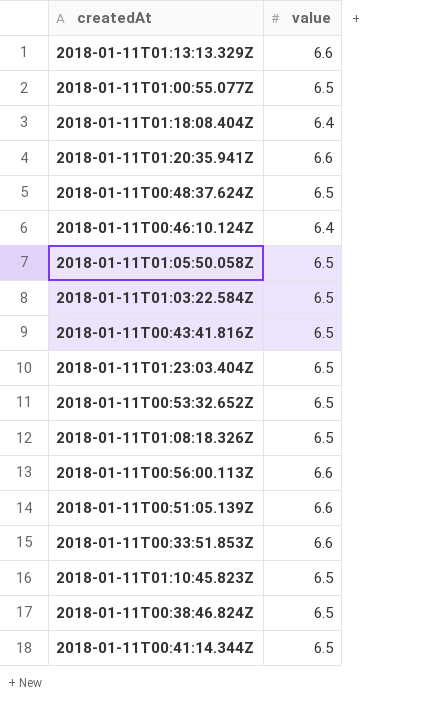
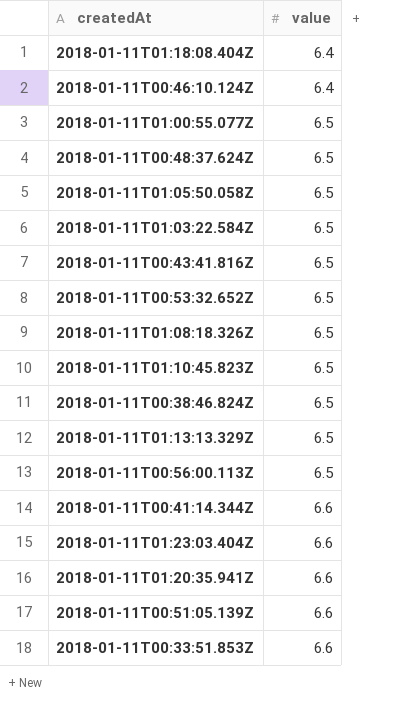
row order: none -> value ascending
2018-01-11T01:13:13.329Z | value: 6.6 -> 6.5
2018-01-11T00:56:00.113Z | value: 6.6 -> 6.5
2018-01-11T00:41:14.344Z | value: 6.5 -> 6.6
2018-01-11T01:23:03.404Z | value: 6.5 -> 6.6

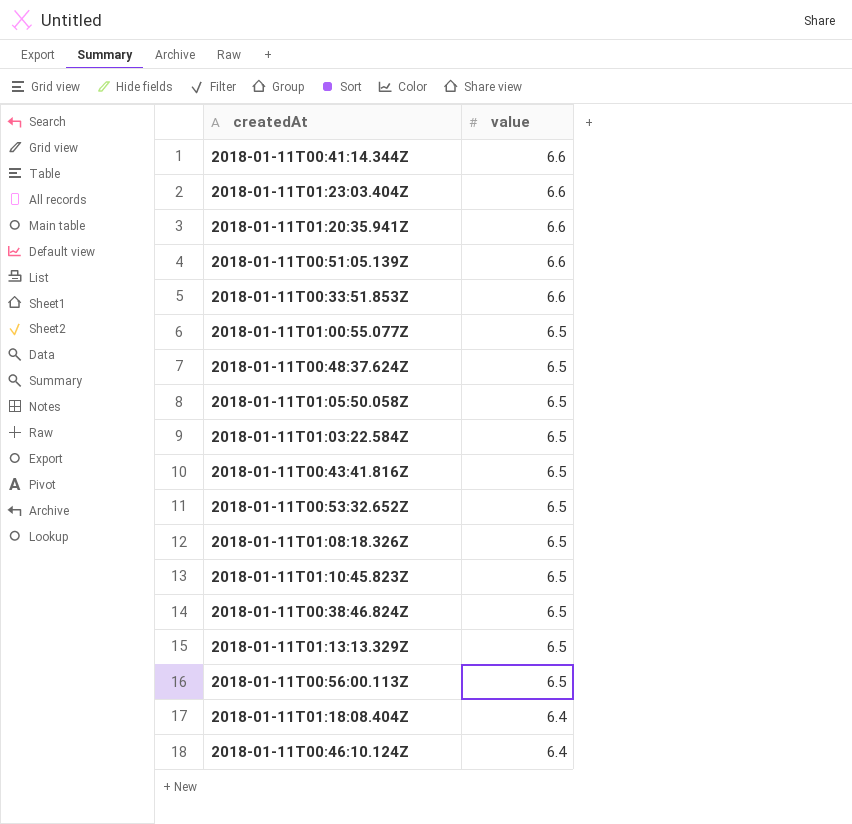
row order: value ascending -> value descending

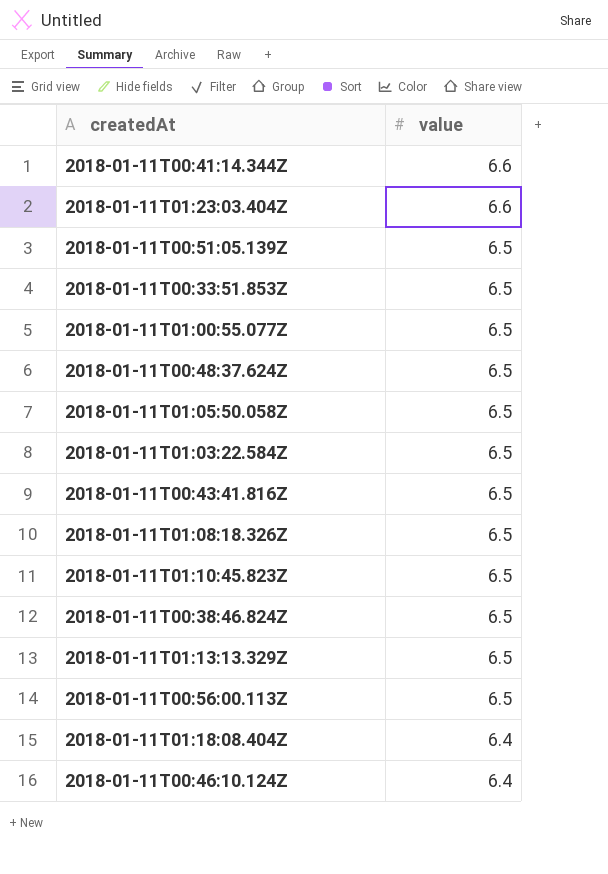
row 2018-01-11T01:20:35.941Z: 6.6 -> none
row 2018-01-11T00:53:32.652Z: 6.5 -> none
2018-01-11T00:51:05.139Z | value: 6.6 -> 6.5
2018-01-11T00:33:51.853Z | value: 6.6 -> 6.5

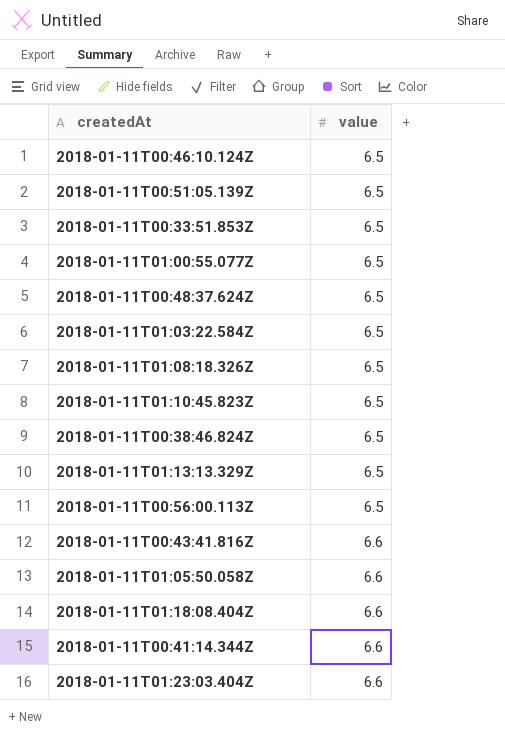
row order: value descending -> value ascending
2018-01-11T00:46:10.124Z | value: 6.4 -> 6.5
2018-01-11T00:43:41.816Z | value: 6.5 -> 6.6
2018-01-11T01:05:50.058Z | value: 6.5 -> 6.6
2018-01-11T01:18:08.404Z | value: 6.4 -> 6.6

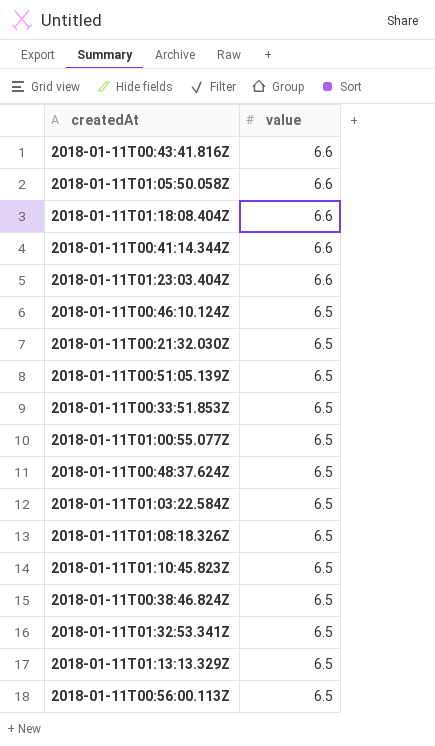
row order: value ascending -> value descending
row 2018-01-11T00:21:32.030Z: none -> 6.5
row 2018-01-11T01:32:53.341Z: none -> 6.5

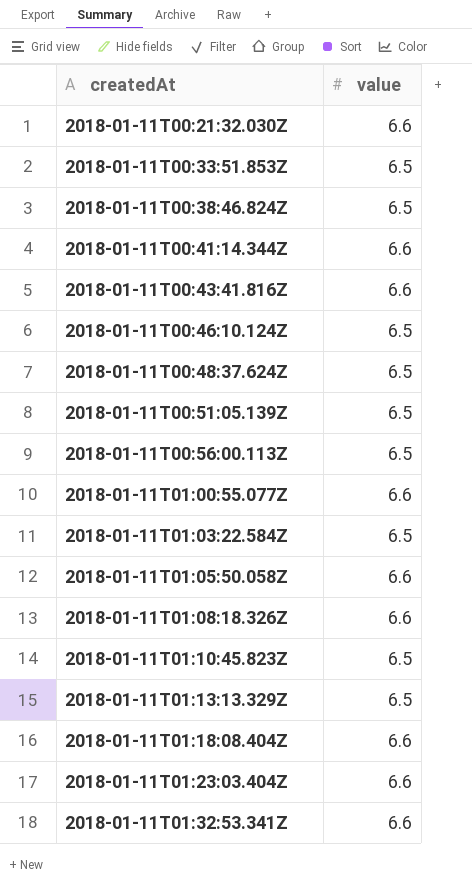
row order: value descending -> createdAt ascending
2018-01-11T00:21:32.030Z | value: 6.5 -> 6.6
2018-01-11T01:00:55.077Z | value: 6.5 -> 6.6
2018-01-11T01:08:18.326Z | value: 6.5 -> 6.6
2018-01-11T01:32:53.341Z | value: 6.5 -> 6.6

